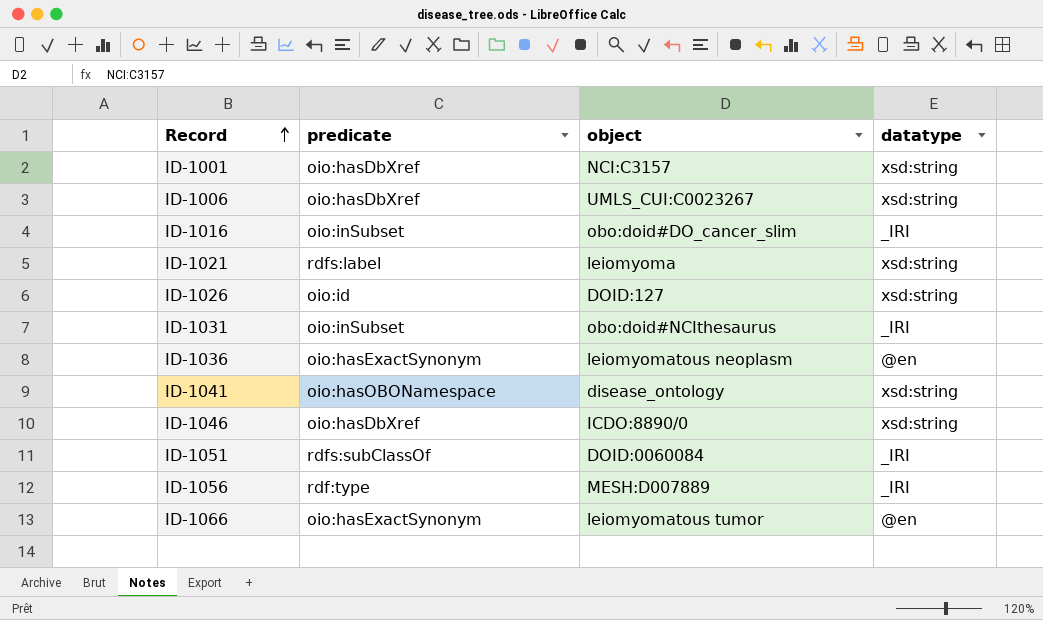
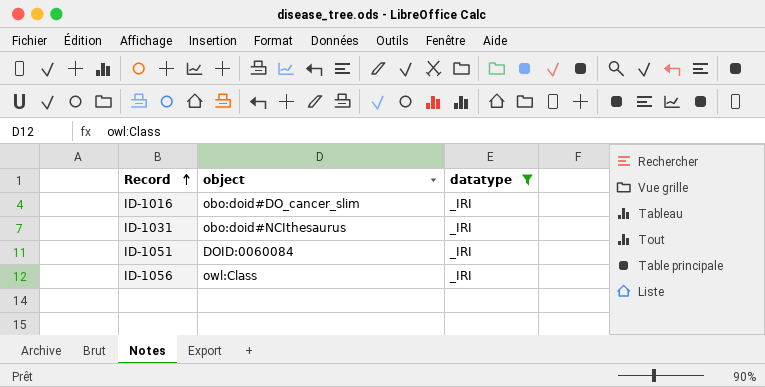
filter: none -> datatype = _IRI
column predicate | position: 2 -> none
ID-1056 | object: MESH:D007889 -> owl:Class

